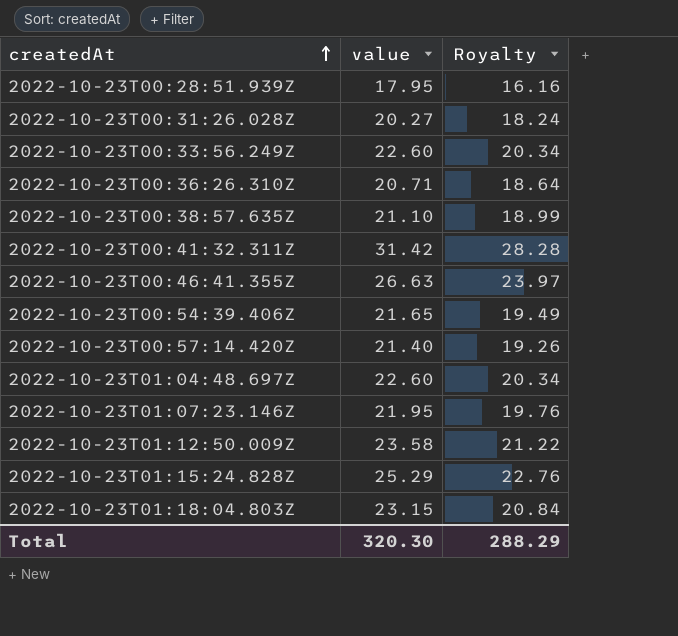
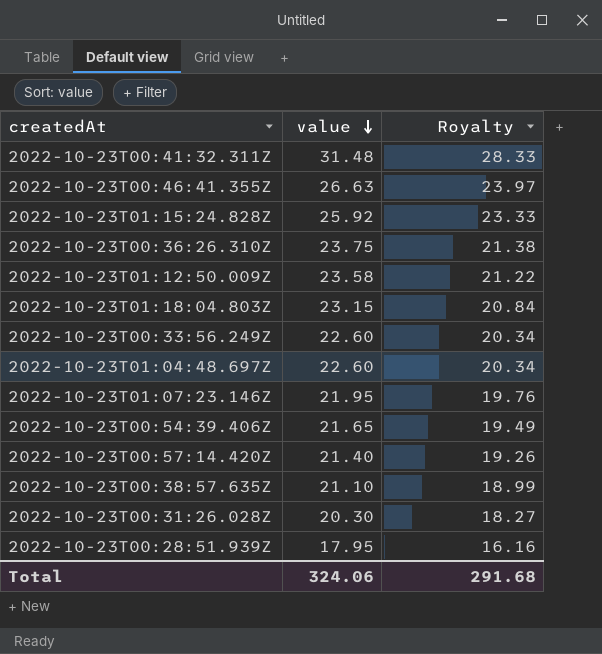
row order: createdAt ascending -> value descending
2022-10-23T00:41:32.311Z | value: 31.42 -> 31.48
2022-10-23T00:41:32.311Z | Royalty: 28.28 -> 28.33
2022-10-23T01:15:24.828Z | value: 25.29 -> 25.92
2022-10-23T01:15:24.828Z | Royalty: 22.76 -> 23.33
2022-10-23T00:36:26.310Z | value: 20.71 -> 23.75
2022-10-23T00:36:26.310Z | Royalty: 18.64 -> 21.38
2022-10-23T00:31:26.028Z | value: 20.27 -> 20.30
2022-10-23T00:31:26.028Z | Royalty: 18.24 -> 18.27
Total | value: 320.30 -> 324.06
Total | Royalty: 288.29 -> 291.68

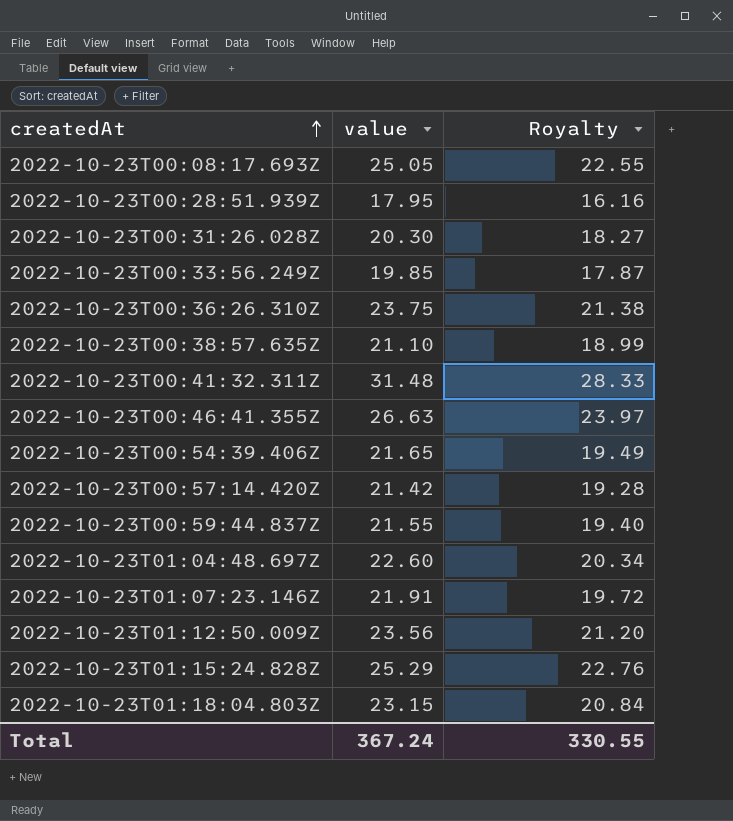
row order: value descending -> createdAt ascending
row 2022-10-23T00:08:17.693Z: none -> 25.05 | 22.55
2022-10-23T00:33:56.249Z | value: 22.60 -> 19.85
2022-10-23T00:33:56.249Z | Royalty: 20.34 -> 17.87
2022-10-23T00:57:14.420Z | value: 21.40 -> 21.42
2022-10-23T00:57:14.420Z | Royalty: 19.26 -> 19.28
row 2022-10-23T00:59:44.837Z: none -> 21.55 | 19.40
2022-10-23T01:07:23.146Z | value: 21.95 -> 21.91
2022-10-23T01:07:23.146Z | Royalty: 19.76 -> 19.72
2022-10-23T01:12:50.009Z | value: 23.58 -> 23.56
2022-10-23T01:12:50.009Z | Royalty: 21.22 -> 21.20
2022-10-23T01:15:24.828Z | value: 25.92 -> 25.29
2022-10-23T01:15:24.828Z | Royalty: 23.33 -> 22.76
Total | value: 324.06 -> 367.24
Total | Royalty: 291.68 -> 330.55

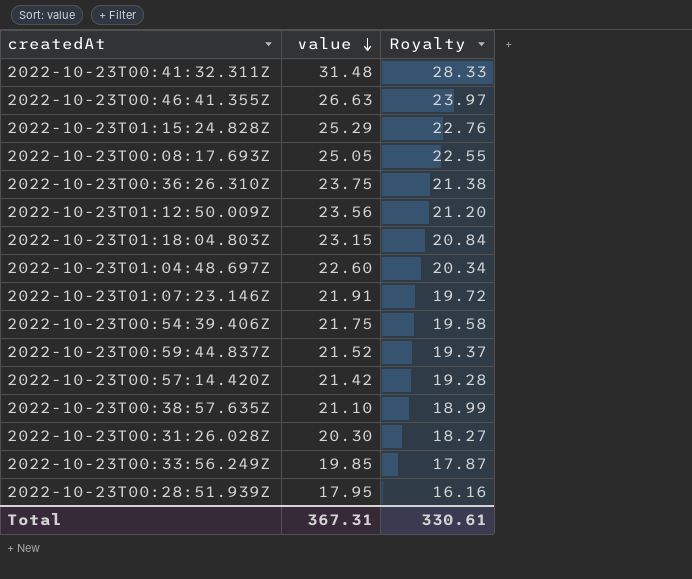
row order: createdAt ascending -> value descending
2022-10-23T00:54:39.406Z | value: 21.65 -> 21.75
2022-10-23T00:54:39.406Z | Royalty: 19.49 -> 19.58
2022-10-23T00:59:44.837Z | value: 21.55 -> 21.52
2022-10-23T00:59:44.837Z | Royalty: 19.40 -> 19.37
Total | value: 367.24 -> 367.31
Total | Royalty: 330.55 -> 330.61

